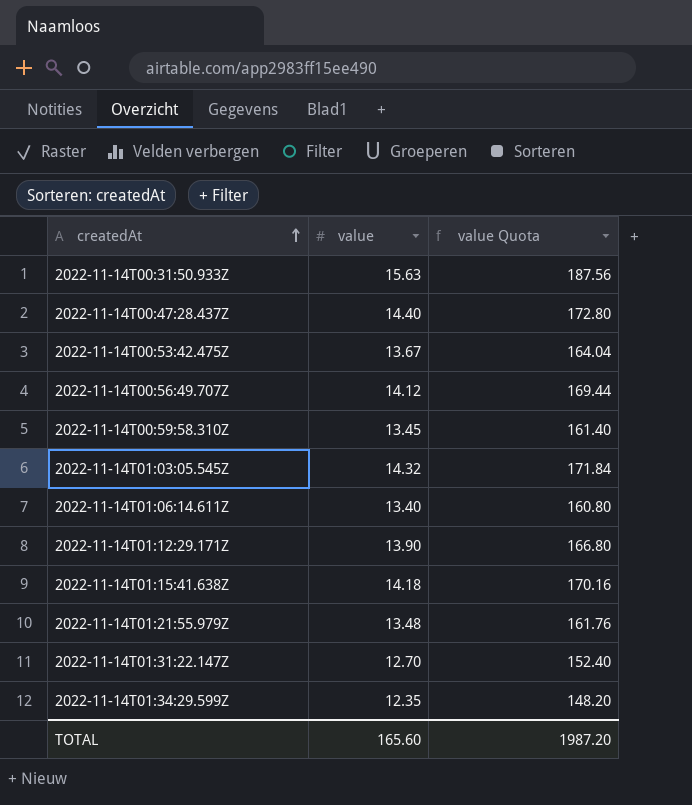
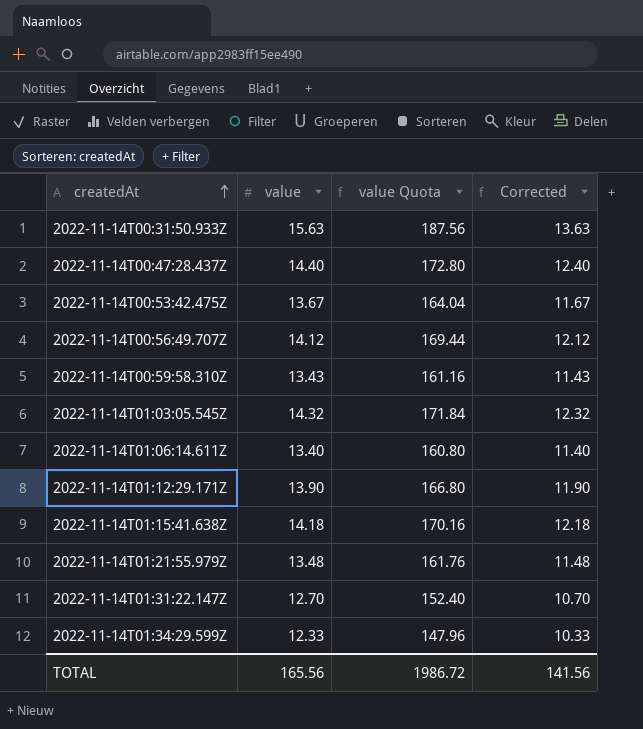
column Corrected | formula: none -> [value] - 2
2022-11-14T00:59:58.310Z | value: 13.45 -> 13.43
2022-11-14T00:59:58.310Z | value Quota: 161.40 -> 161.16
2022-11-14T01:34:29.599Z | value: 12.35 -> 12.33
2022-11-14T01:34:29.599Z | value Quota: 148.20 -> 147.96
TOTAL | value: 165.60 -> 165.56
TOTAL | value Quota: 1987.20 -> 1986.72

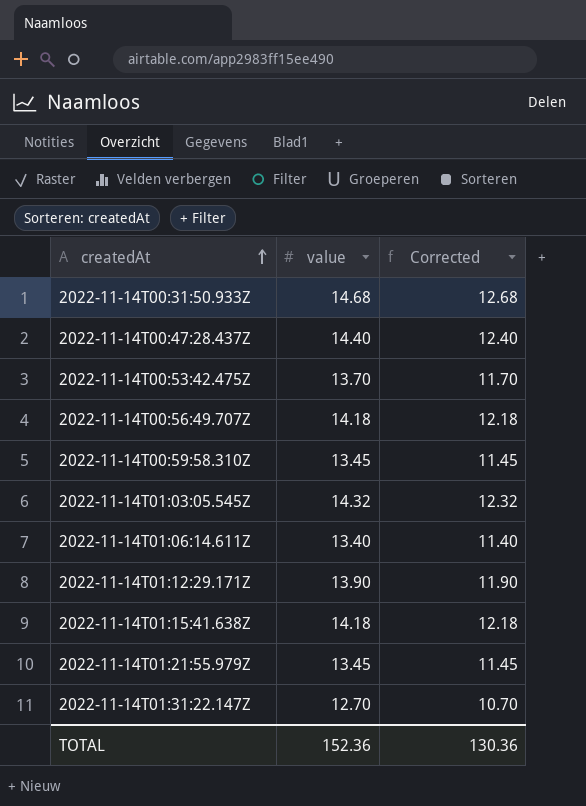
column value Quota | formula: [value] * 12 -> none
row 2022-11-14T01:34:29.599Z: 12.33 | 147.96 | 10.33 -> none
2022-11-14T00:31:50.933Z | value: 15.63 -> 14.68
2022-11-14T00:31:50.933Z | Corrected: 13.63 -> 12.68
2022-11-14T00:53:42.475Z | value: 13.67 -> 13.70
2022-11-14T00:53:42.475Z | Corrected: 11.67 -> 11.70
2022-11-14T00:56:49.707Z | value: 14.12 -> 14.18
2022-11-14T00:56:49.707Z | Corrected: 12.12 -> 12.18
2022-11-14T00:59:58.310Z | value: 13.43 -> 13.45
2022-11-14T00:59:58.310Z | Corrected: 11.43 -> 11.45
2022-11-14T01:21:55.979Z | value: 13.48 -> 13.45
2022-11-14T01:21:55.979Z | Corrected: 11.48 -> 11.45
TOTAL | value: 165.56 -> 152.36
TOTAL | Corrected: 141.56 -> 130.36

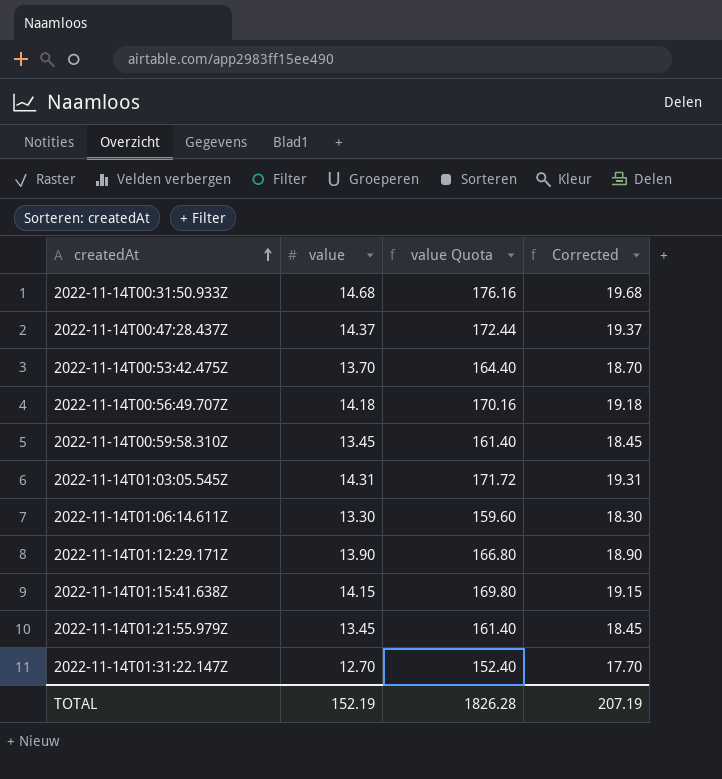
column value Quota | formula: none -> [value] * 12
column Corrected | formula: [value] - 2 -> [value] + 5
2022-11-14T00:47:28.437Z | value: 14.40 -> 14.37
2022-11-14T01:03:05.545Z | value: 14.32 -> 14.31
2022-11-14T01:06:14.611Z | value: 13.40 -> 13.30
2022-11-14T01:15:41.638Z | value: 14.18 -> 14.15
TOTAL | value: 152.36 -> 152.19
TOTAL | Corrected: 130.36 -> 207.19

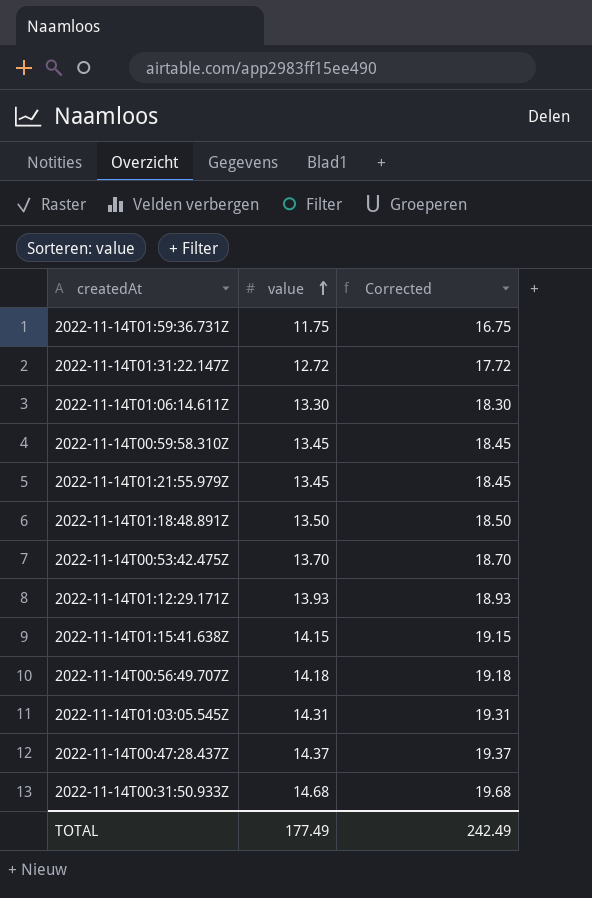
row order: createdAt ascending -> value ascending
column value Quota | formula: [value] * 12 -> none
row 2022-11-14T01:59:36.731Z: none -> 11.75 | 16.75
2022-11-14T01:31:22.147Z | value: 12.70 -> 12.72
2022-11-14T01:31:22.147Z | Corrected: 17.70 -> 17.72
row 2022-11-14T01:18:48.891Z: none -> 13.50 | 18.50
2022-11-14T01:12:29.171Z | value: 13.90 -> 13.93
2022-11-14T01:12:29.171Z | Corrected: 18.90 -> 18.93
TOTAL | value: 152.19 -> 177.49
TOTAL | Corrected: 207.19 -> 242.49

